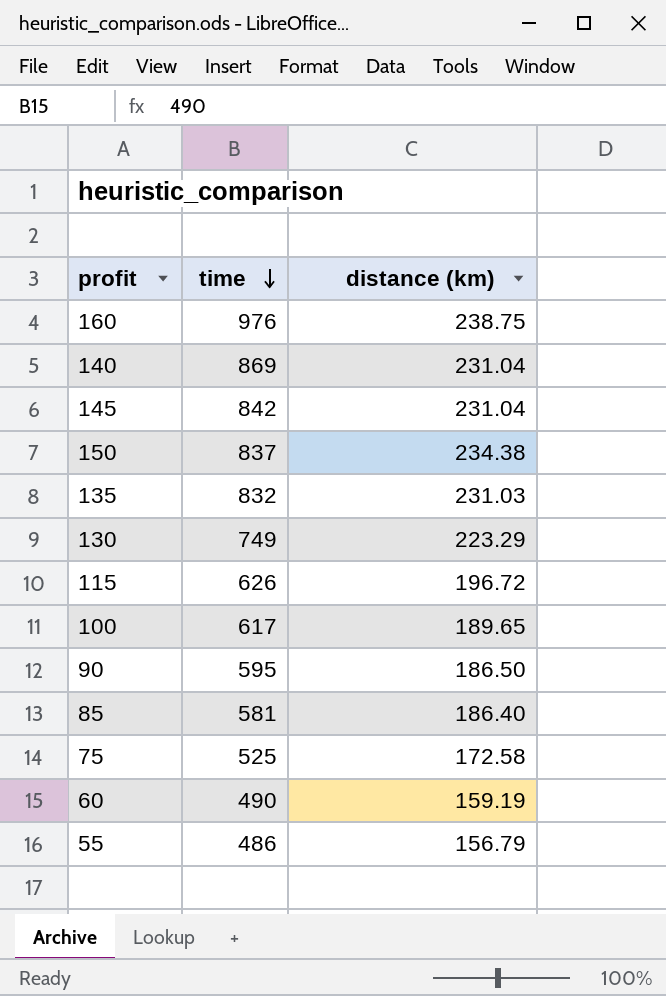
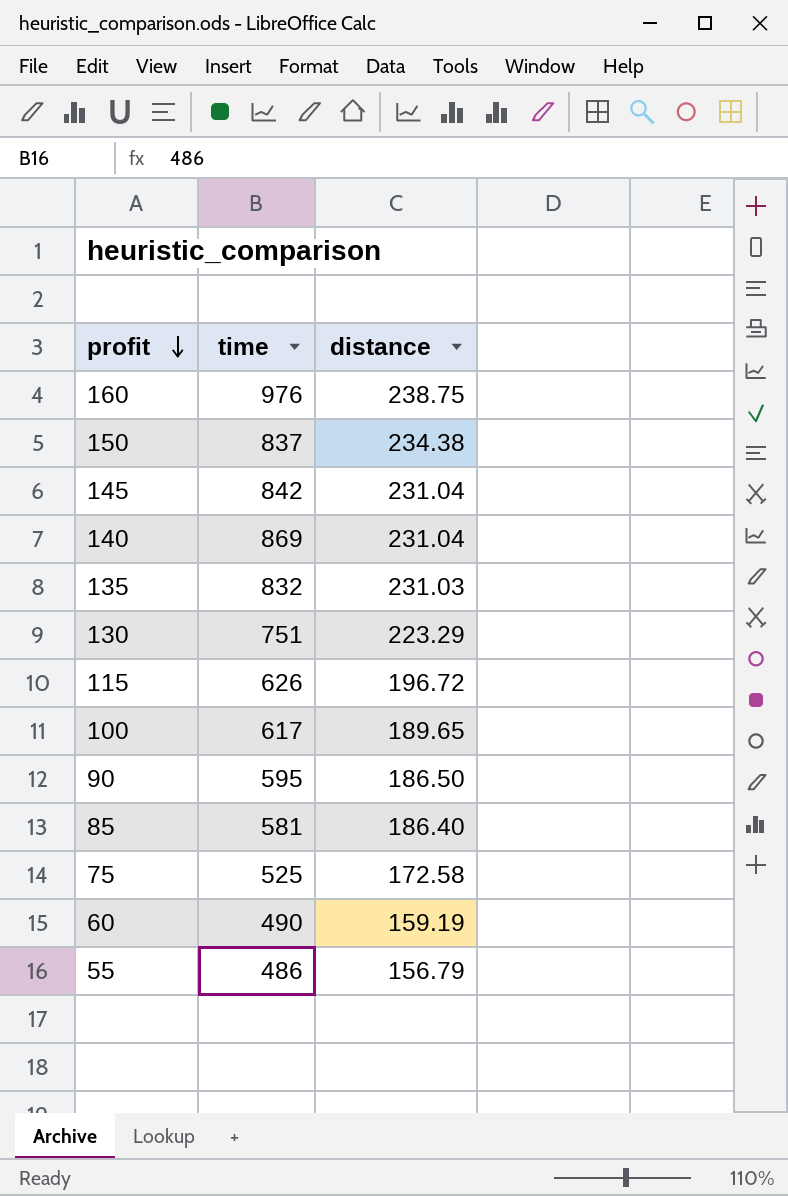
row order: time descending -> profit descending
column name: distance (km) -> distance
130 | time: 749 -> 751

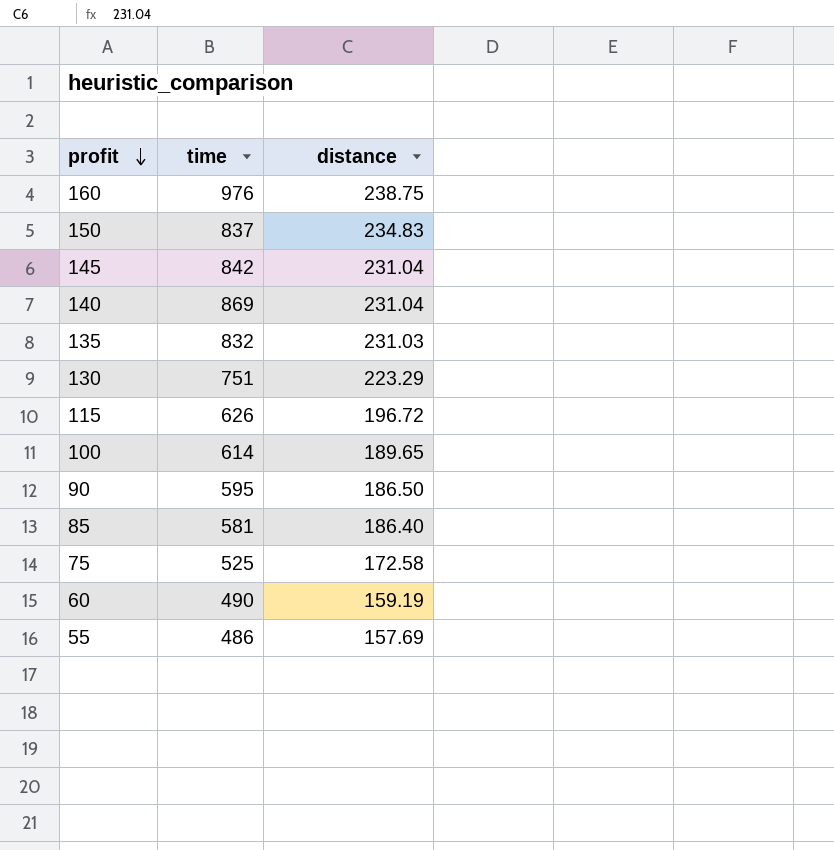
150 | distance: 234.38 -> 234.83
100 | time: 617 -> 614
55 | distance: 156.79 -> 157.69

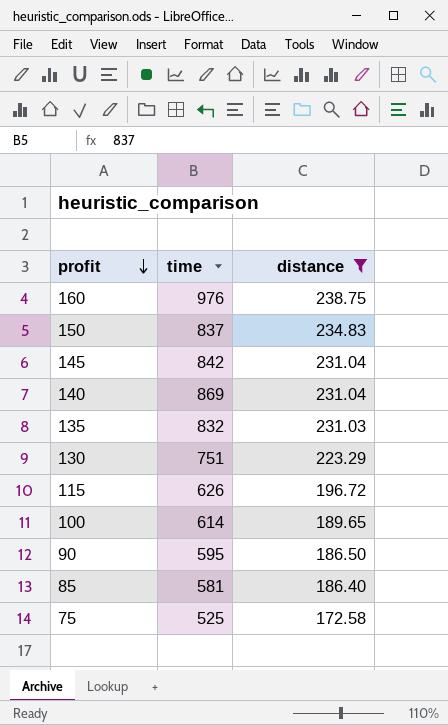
filter: none -> distance >= 172.58

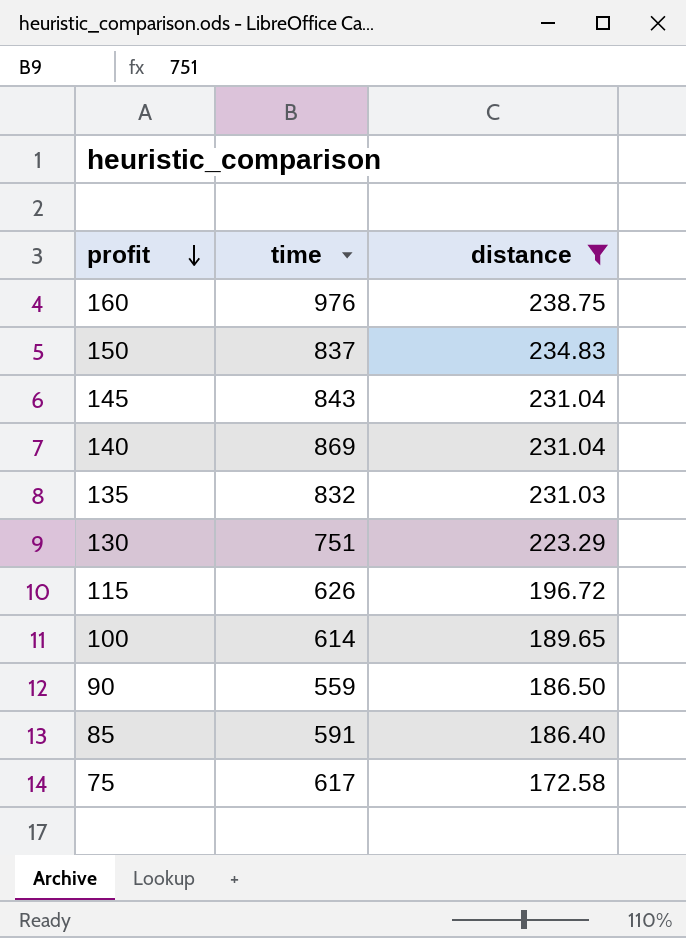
145 | time: 842 -> 843
90 | time: 595 -> 559
85 | time: 581 -> 591
75 | time: 525 -> 617

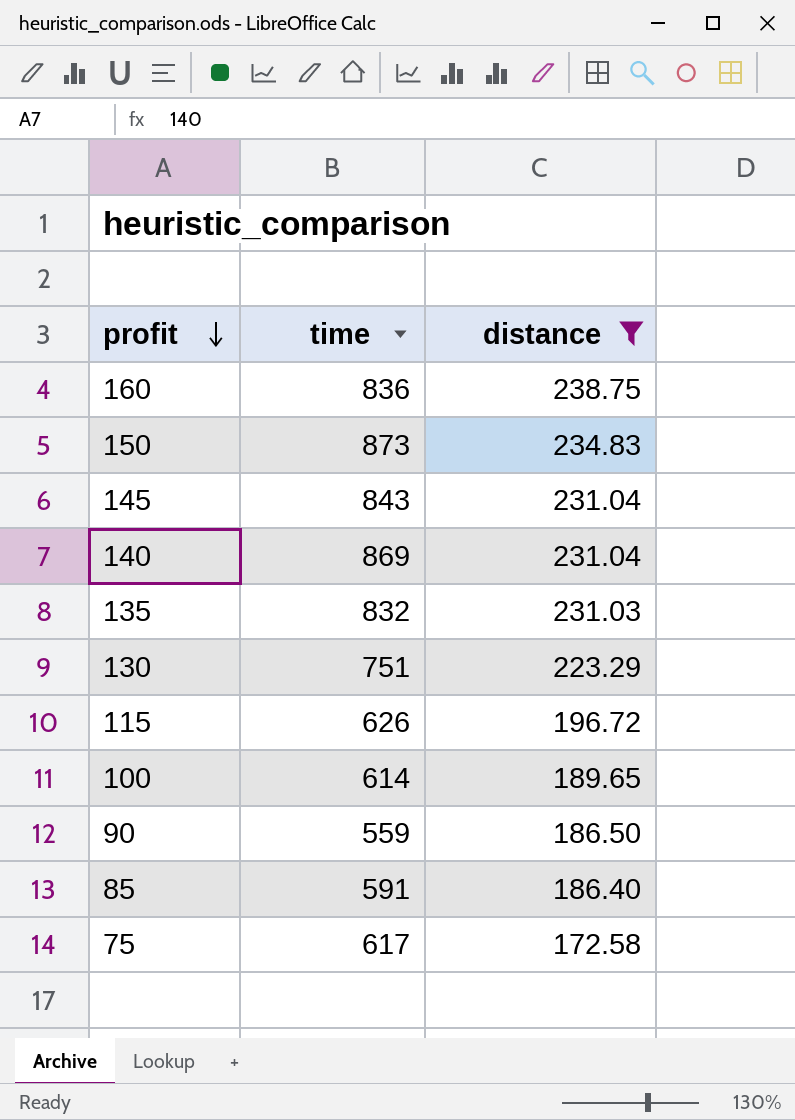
160 | time: 976 -> 836
150 | time: 837 -> 873

